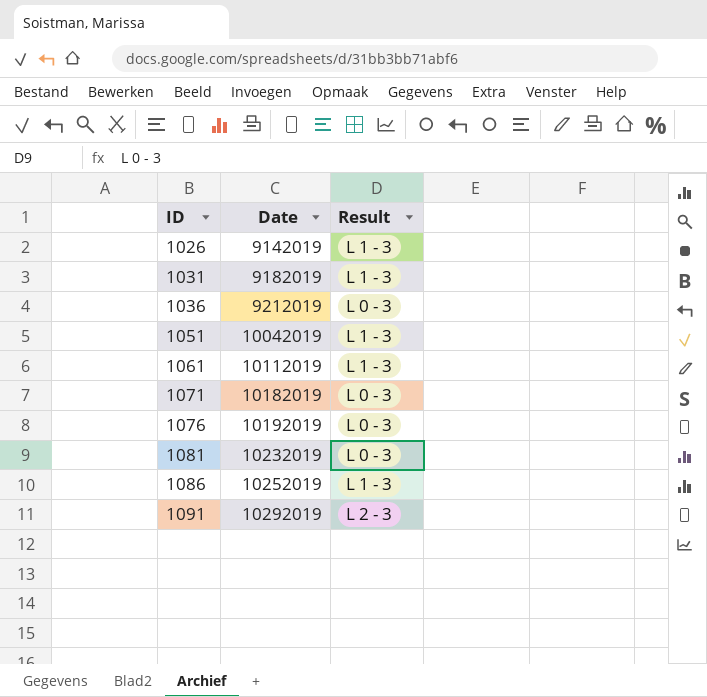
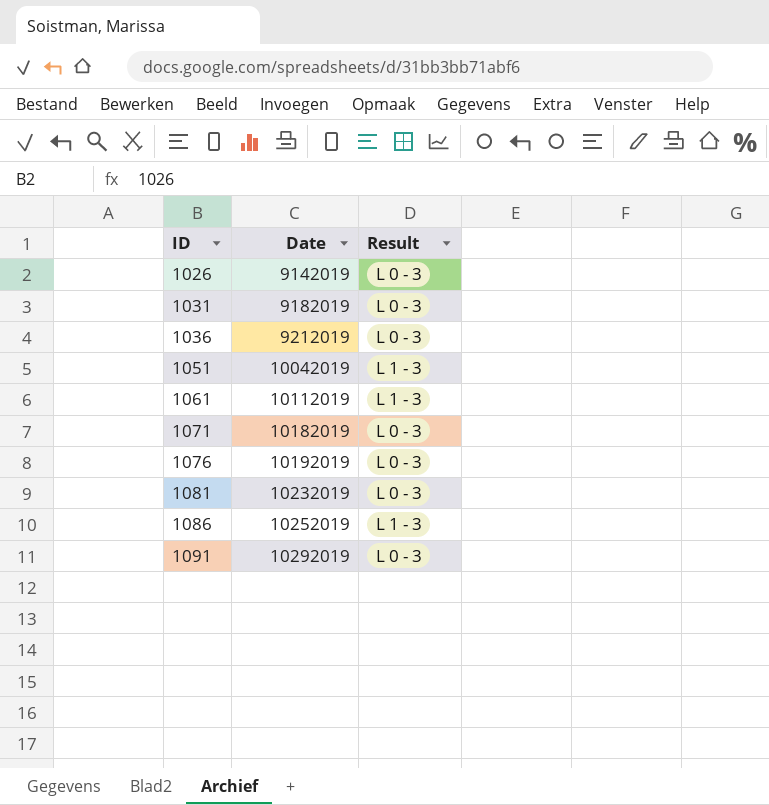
1026 | Result: L 1 - 3 -> L 0 - 3
1031 | Result: L 1 - 3 -> L 0 - 3
1091 | Result: L 2 - 3 -> L 0 - 3

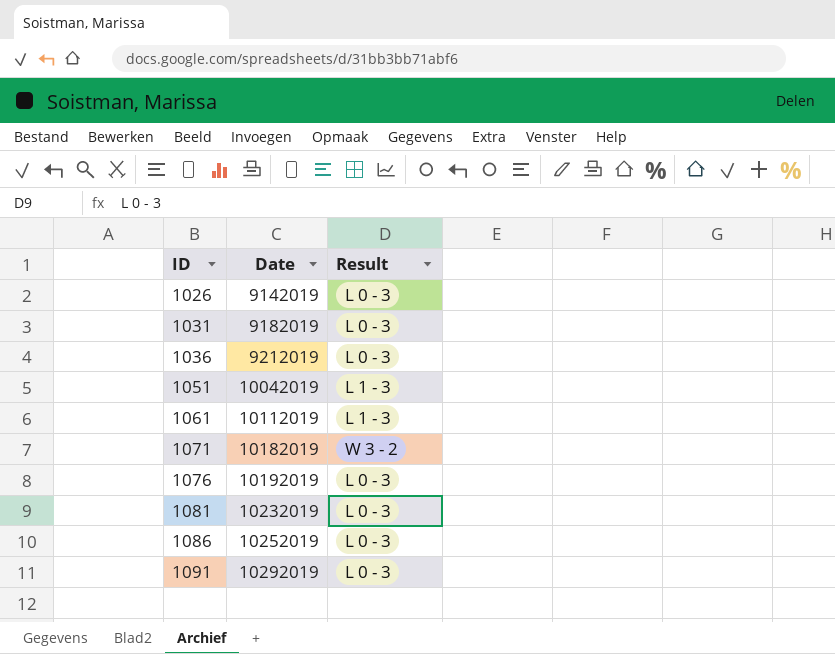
1071 | Result: L 0 - 3 -> W 3 - 2
1086 | Result: L 1 - 3 -> L 0 - 3

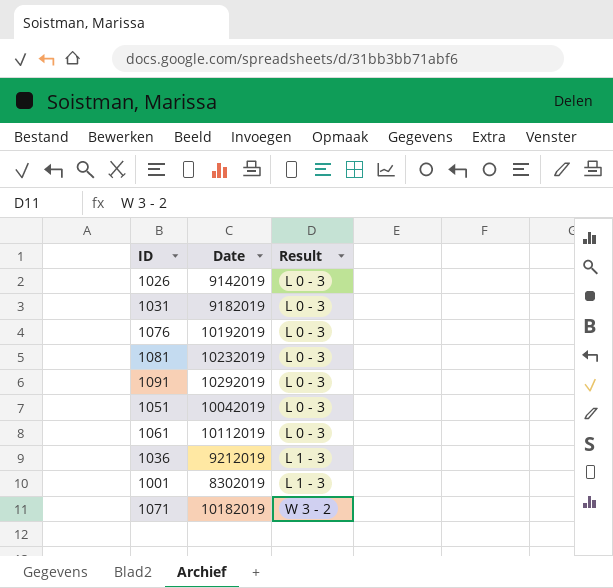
row order: ID ascending -> Result ascending
row 1086: 10252019 | L 0 - 3 -> none
1051 | Result: L 1 - 3 -> L 0 - 3
1061 | Result: L 1 - 3 -> L 0 - 3
1036 | Result: L 0 - 3 -> L 1 - 3
row 1001: none -> 8302019 | L 1 - 3

